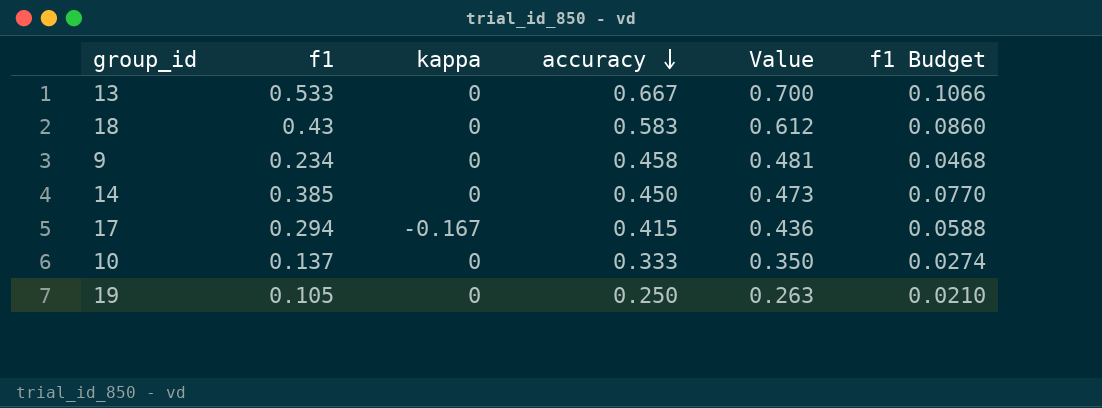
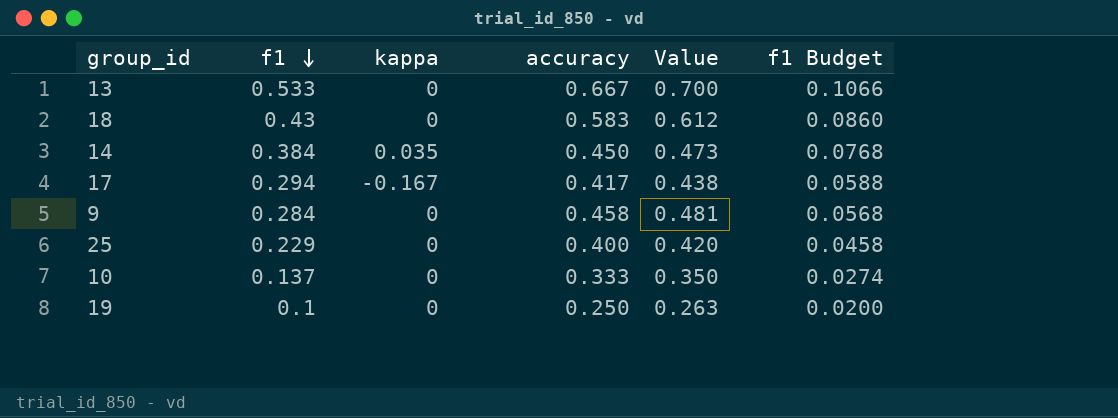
row order: accuracy descending -> f1 descending
14 | f1: 0.385 -> 0.384
14 | kappa: 0 -> 0.035
14 | f1 Budget: 0.0770 -> 0.0768
17 | accuracy: 0.415 -> 0.417
17 | Value: 0.436 -> 0.438
9 | f1: 0.234 -> 0.284
9 | f1 Budget: 0.0468 -> 0.0568
row 25: none -> 0.229 | 0 | 0.400 | 0.420 | 0.0458
19 | f1: 0.105 -> 0.1
19 | f1 Budget: 0.0210 -> 0.0200

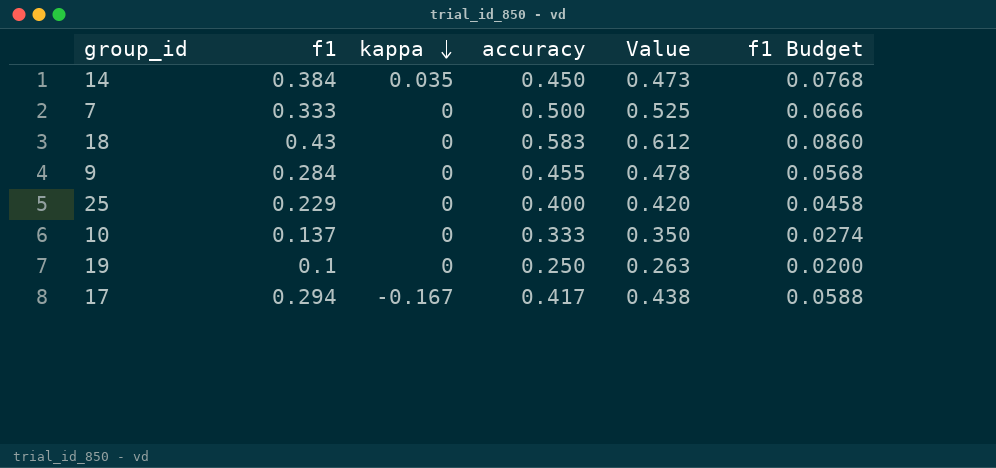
row order: f1 descending -> kappa descending
row 13: 0.533 | 0 | 0.667 | 0.700 | 0.1066 -> none
row 7: none -> 0.333 | 0 | 0.500 | 0.525 | 0.0666
9 | accuracy: 0.458 -> 0.455
9 | Value: 0.481 -> 0.478

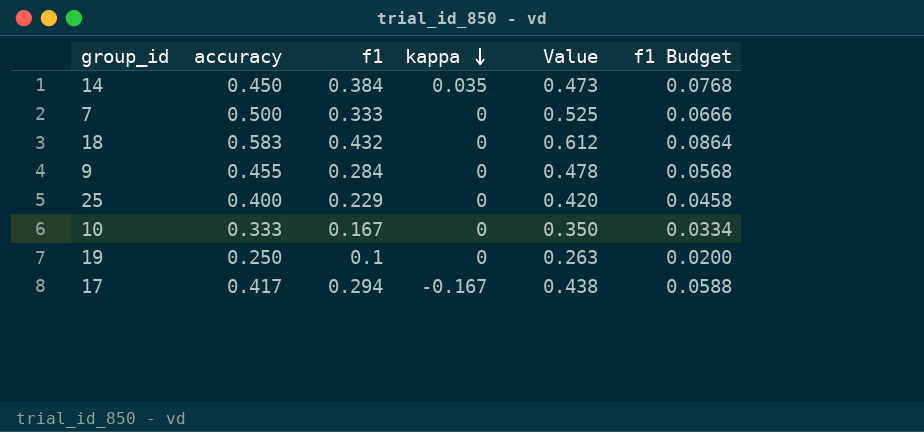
column accuracy | position: 4 -> 2
18 | f1: 0.43 -> 0.432
18 | f1 Budget: 0.0860 -> 0.0864
10 | f1: 0.137 -> 0.167
10 | f1 Budget: 0.0274 -> 0.0334

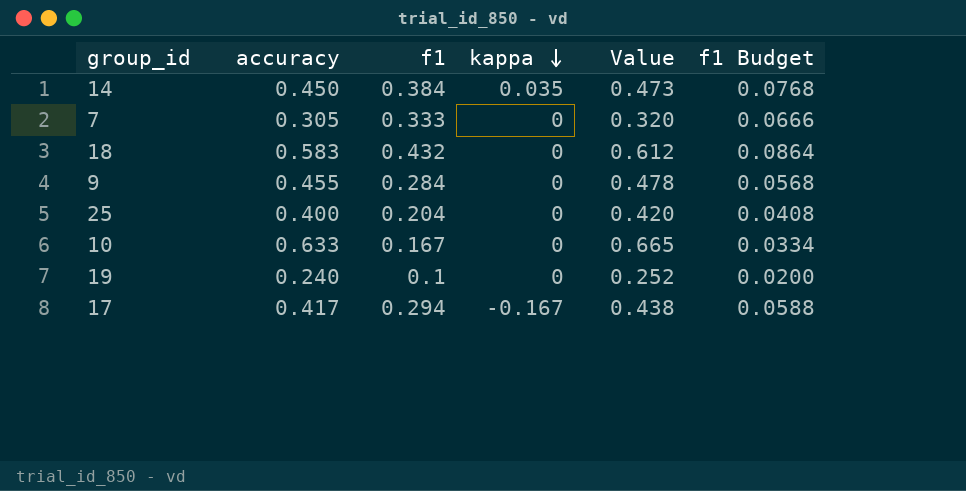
7 | accuracy: 0.500 -> 0.305
7 | Value: 0.525 -> 0.320
25 | f1: 0.229 -> 0.204
25 | f1 Budget: 0.0458 -> 0.0408
10 | accuracy: 0.333 -> 0.633
10 | Value: 0.350 -> 0.665
19 | accuracy: 0.250 -> 0.240
19 | Value: 0.263 -> 0.252

